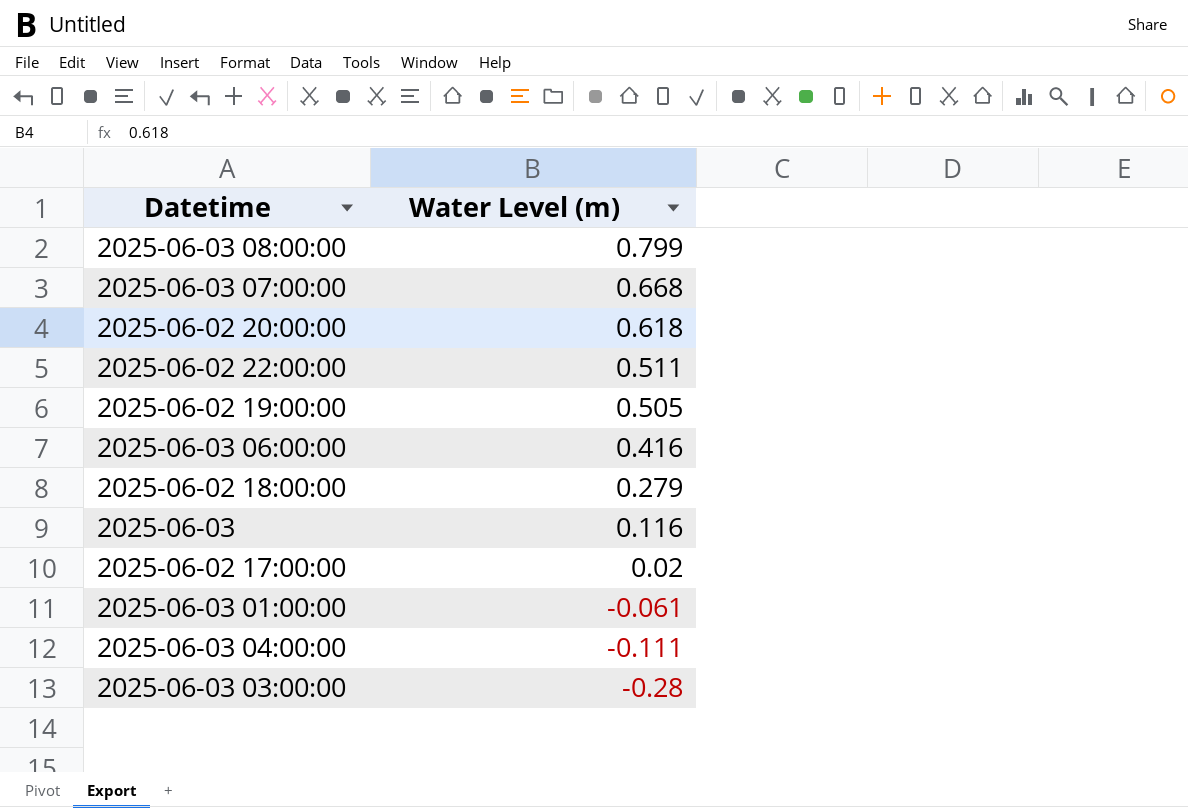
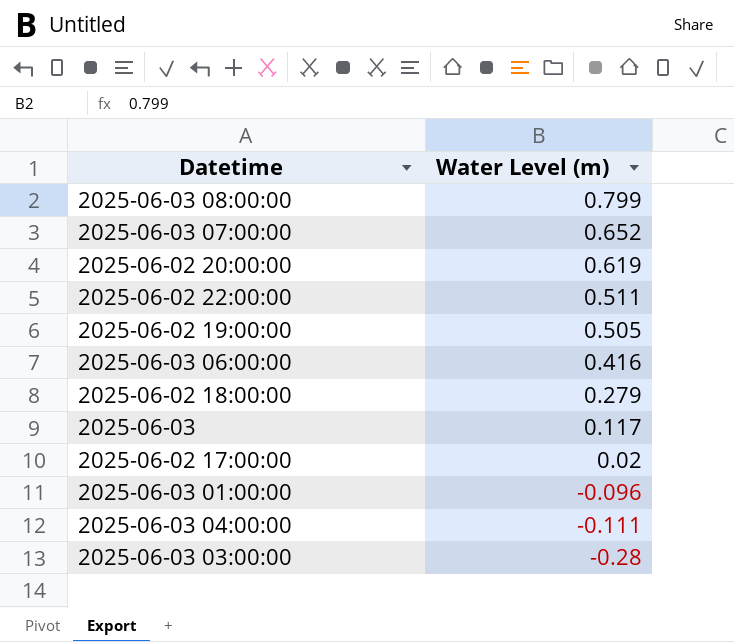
2025-06-03 07:00:00 | Water Level (m): 0.668 -> 0.652
2025-06-02 20:00:00 | Water Level (m): 0.618 -> 0.619
2025-06-03 | Water Level (m): 0.116 -> 0.117
2025-06-03 01:00:00 | Water Level (m): -0.061 -> -0.096

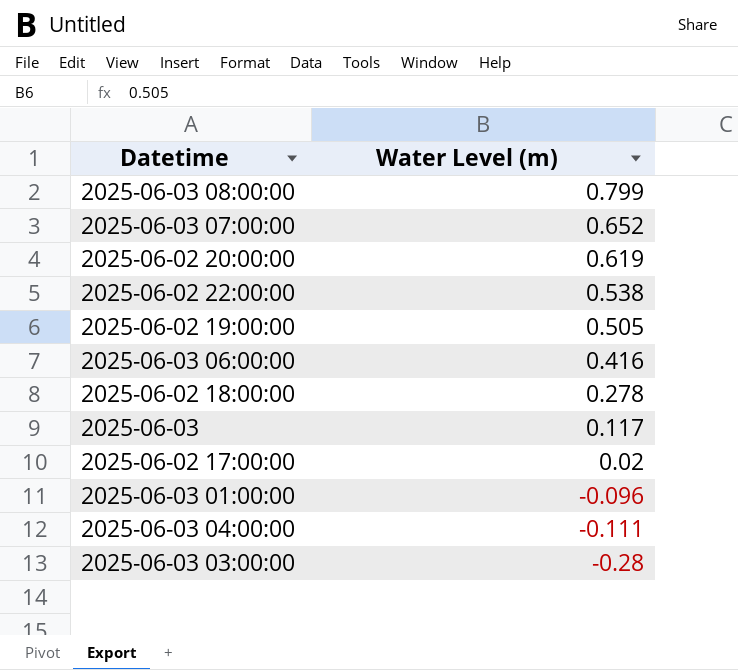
2025-06-02 22:00:00 | Water Level (m): 0.511 -> 0.538
2025-06-02 18:00:00 | Water Level (m): 0.279 -> 0.278

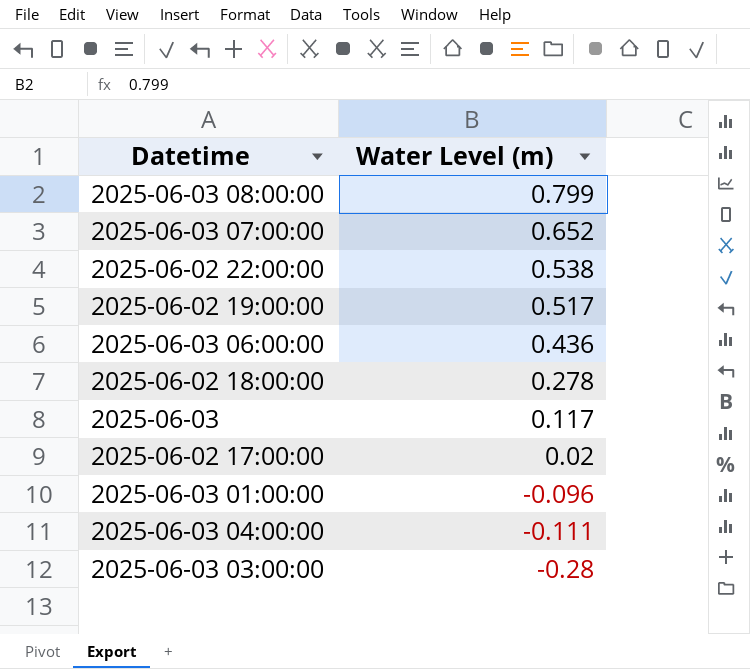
row 2025-06-02 20:00:00: 0.619 -> none
2025-06-02 19:00:00 | Water Level (m): 0.505 -> 0.517
2025-06-03 06:00:00 | Water Level (m): 0.416 -> 0.436

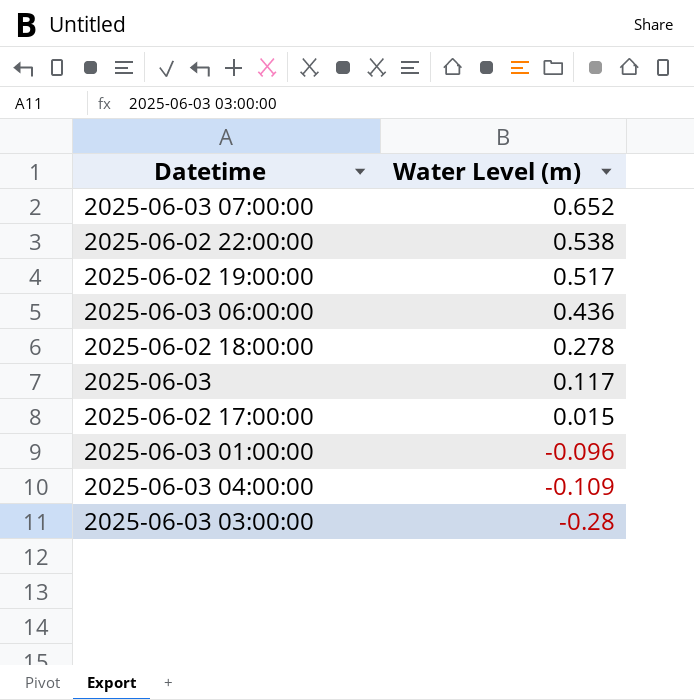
row 2025-06-03 08:00:00: 0.799 -> none
2025-06-02 17:00:00 | Water Level (m): 0.02 -> 0.015
2025-06-03 04:00:00 | Water Level (m): -0.111 -> -0.109

